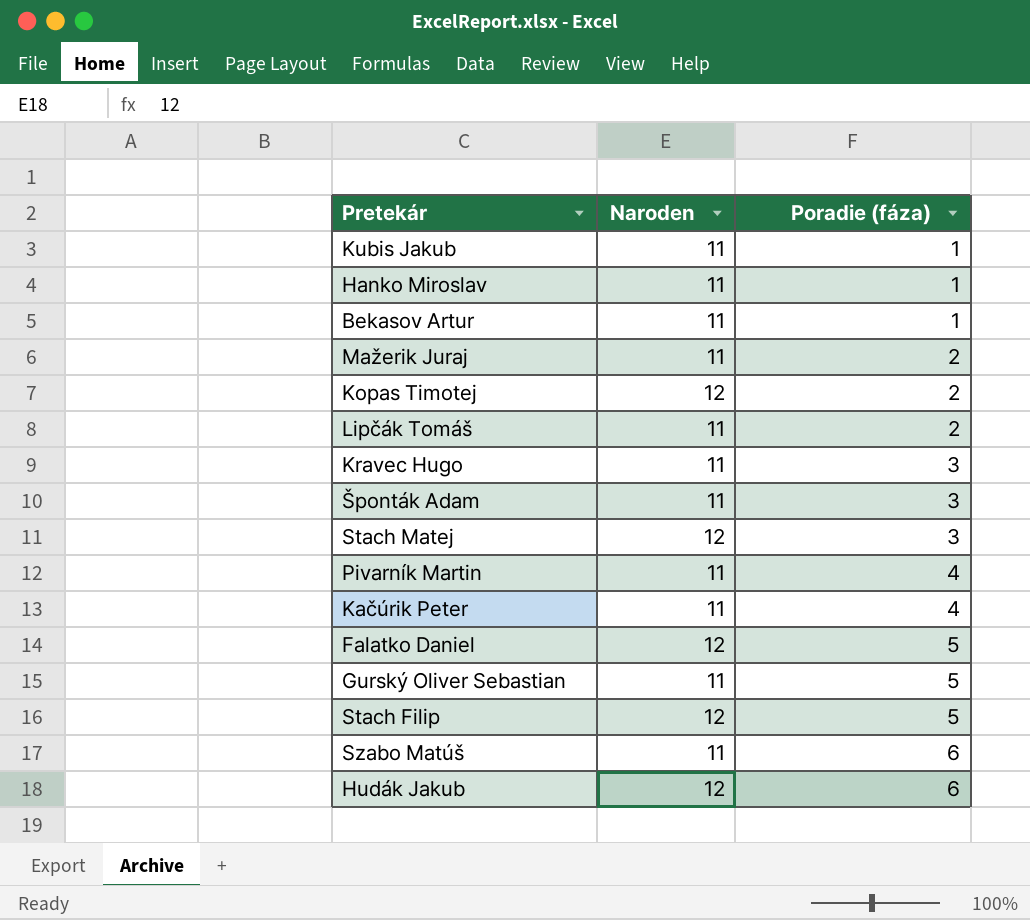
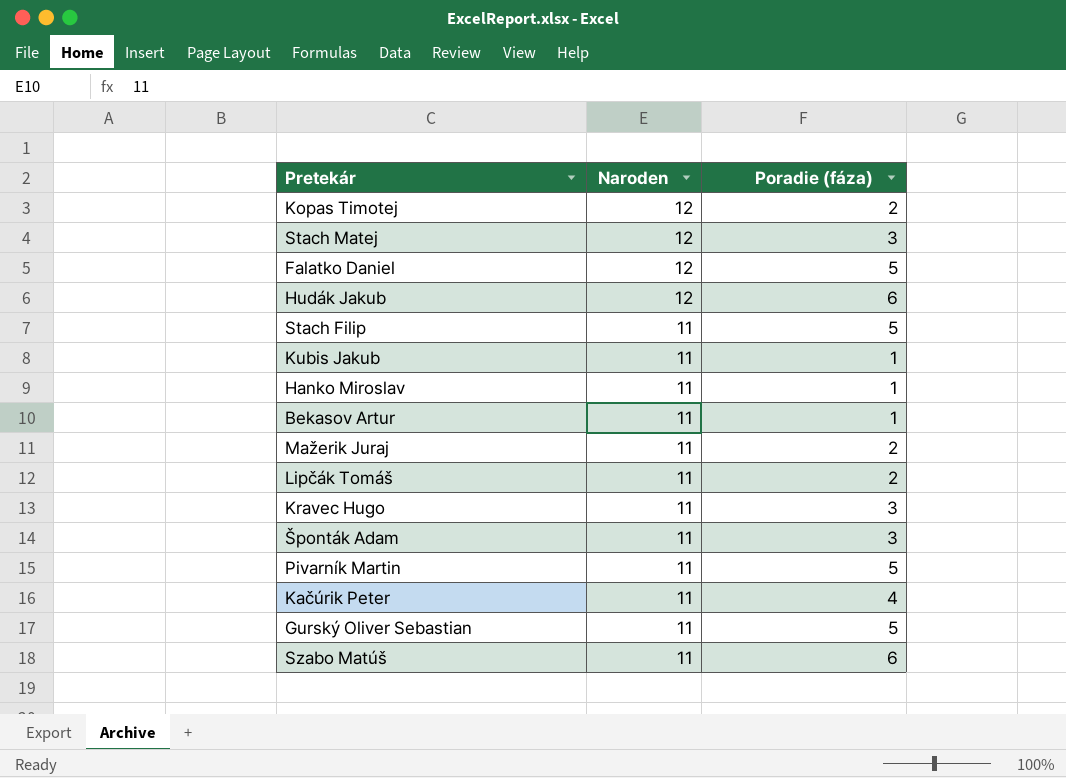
row order: Poradie (fáza) ascending -> Naroden descending
Stach Filip | Naroden: 12 -> 11
Pivarník Martin | Poradie (fáza): 4 -> 5

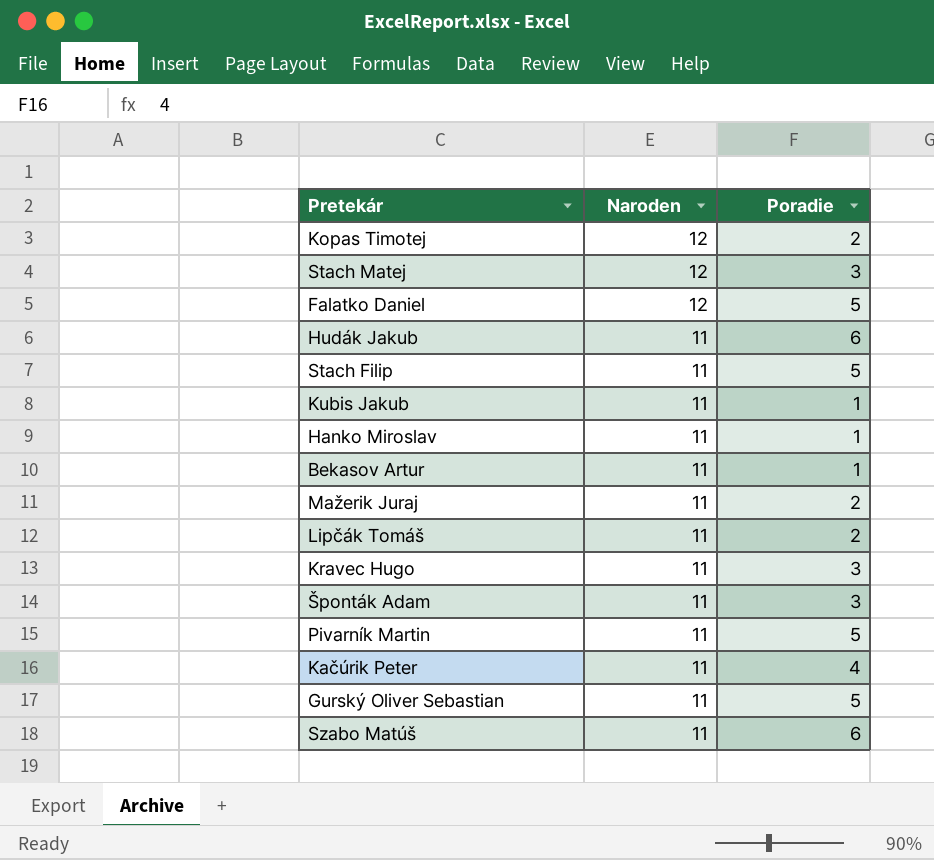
column name: Poradie (fáza) -> Poradie
Hudák Jakub | Naroden: 12 -> 11

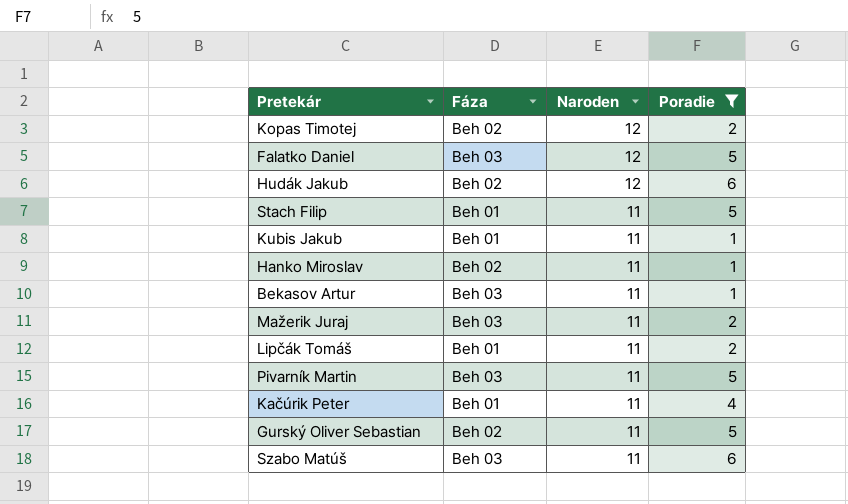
filter: none -> Poradie != 3
column Fáza | position: none -> 2
Hudák Jakub | Naroden: 11 -> 12

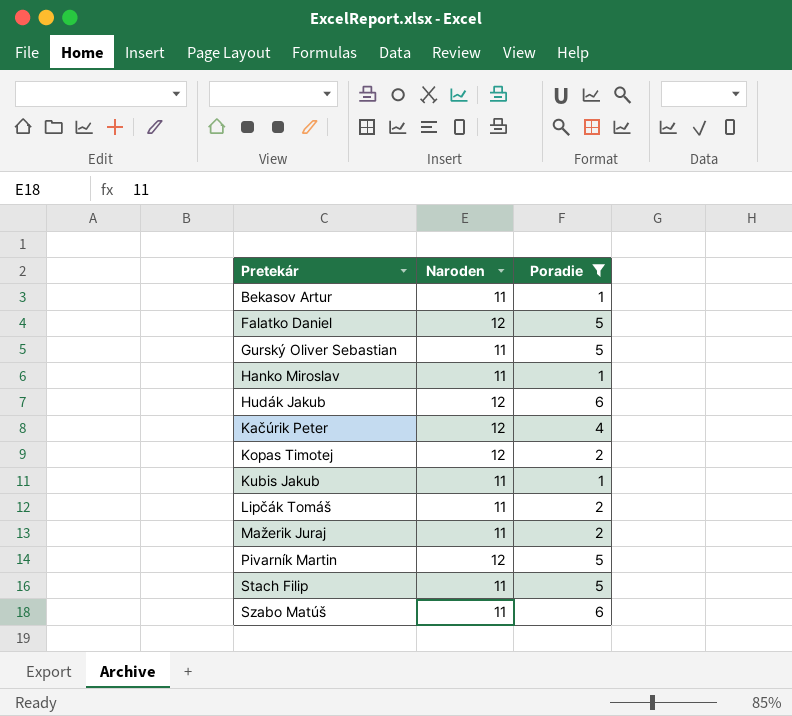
row order: Naroden descending -> Pretekár ascending
column Fáza | position: 2 -> none
Kačúrik Peter | Naroden: 11 -> 12
Pivarník Martin | Naroden: 11 -> 12

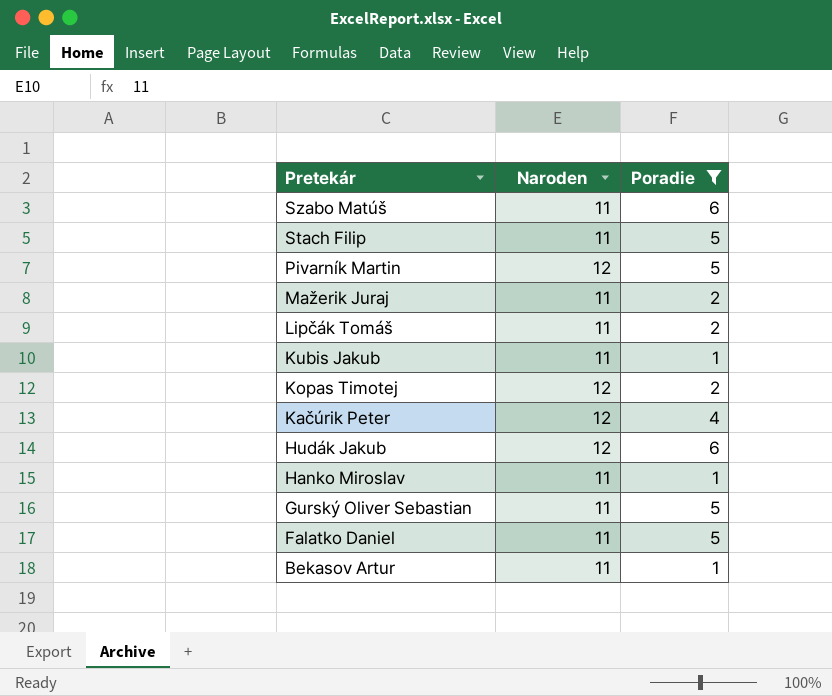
row order: Pretekár ascending -> Pretekár descending
Falatko Daniel | Naroden: 12 -> 11

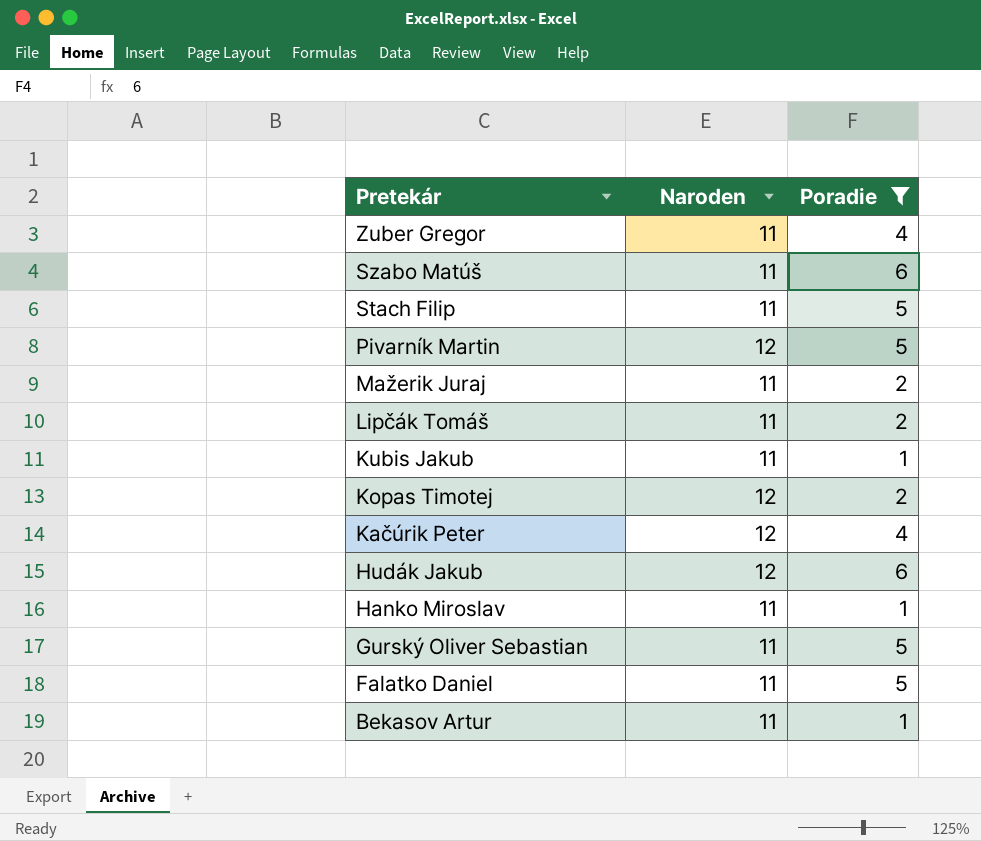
row Zuber Gregor: none -> 11 | 4

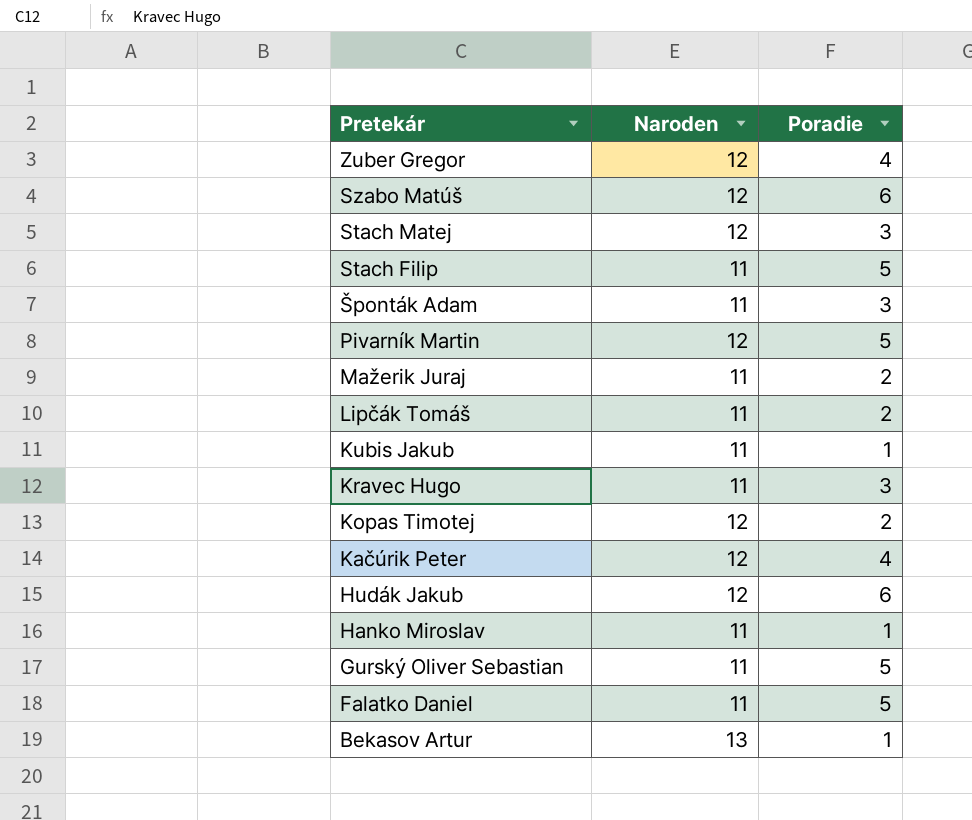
filter: Poradie != 3 -> none
Zuber Gregor | Naroden: 11 -> 12
Szabo Matúš | Naroden: 11 -> 12
Bekasov Artur | Naroden: 11 -> 13

